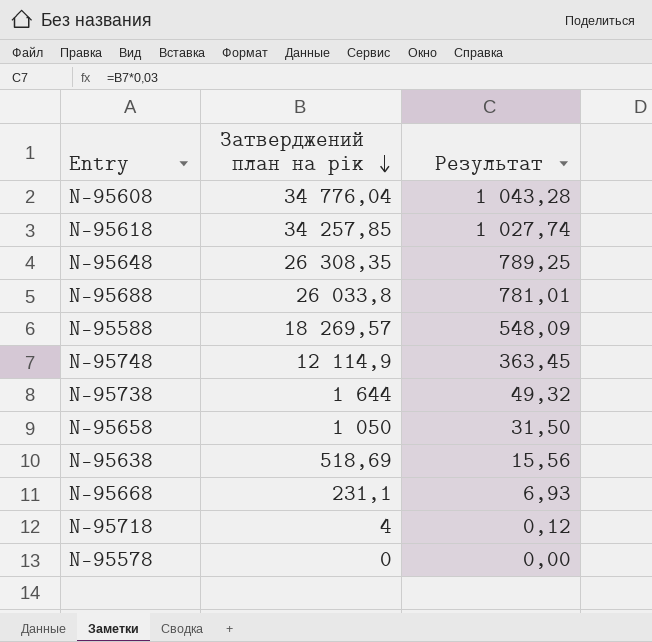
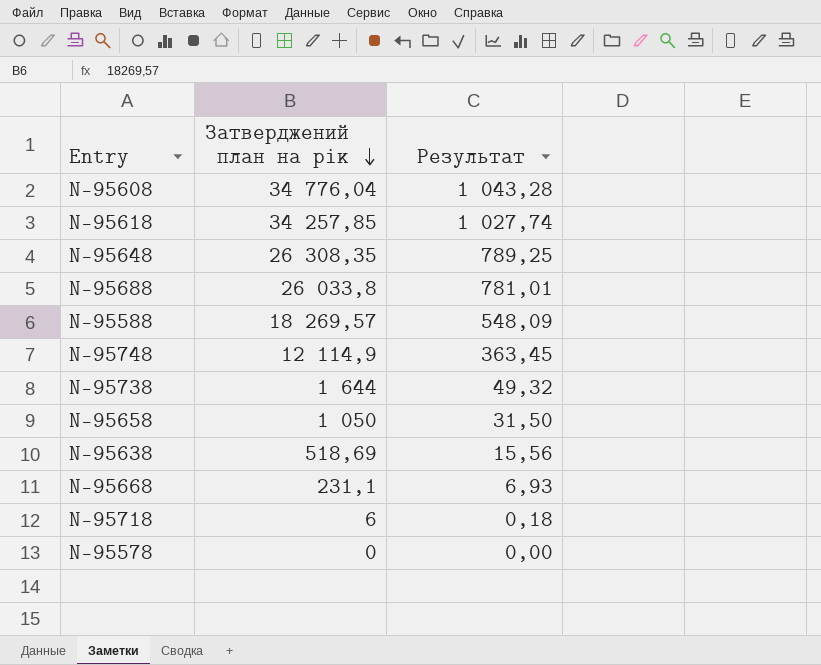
N-95718 | Затверджений план на рік: 4 -> 6
N-95718 | Результат: 0,12 -> 0,18

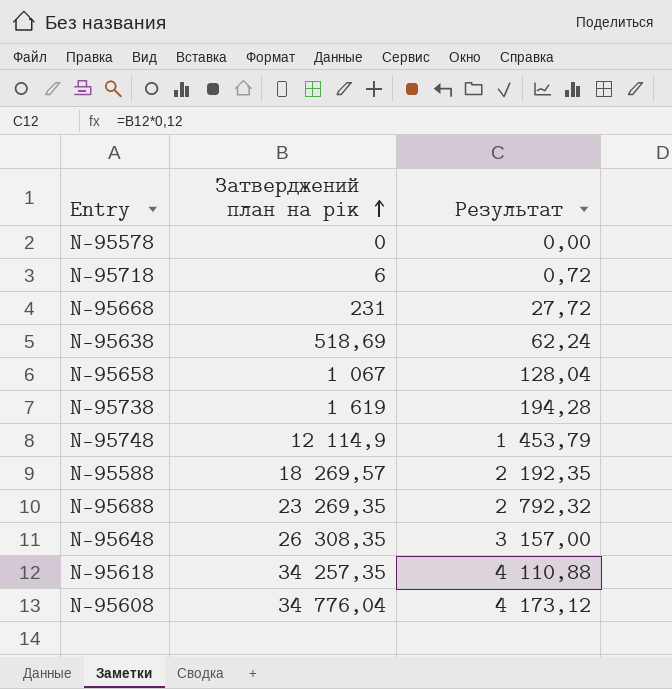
row order: Затверджений план на рік descending -> Затверджений план на рік ascending
column Результат | formula: [Затверджений план на рік] * 0,03 -> [Затверджений план на рік] * 0,12
N-95668 | Затверджений план на рік: 231,1 -> 231
N-95658 | Затверджений план на рік: 1 050 -> 1 067
N-95738 | Затверджений план на рік: 1 644 -> 1 619
N-95688 | Затверджений план на рік: 26 033,8 -> 23 269,35
N-95618 | Затверджений план на рік: 34 257,85 -> 34 257,35

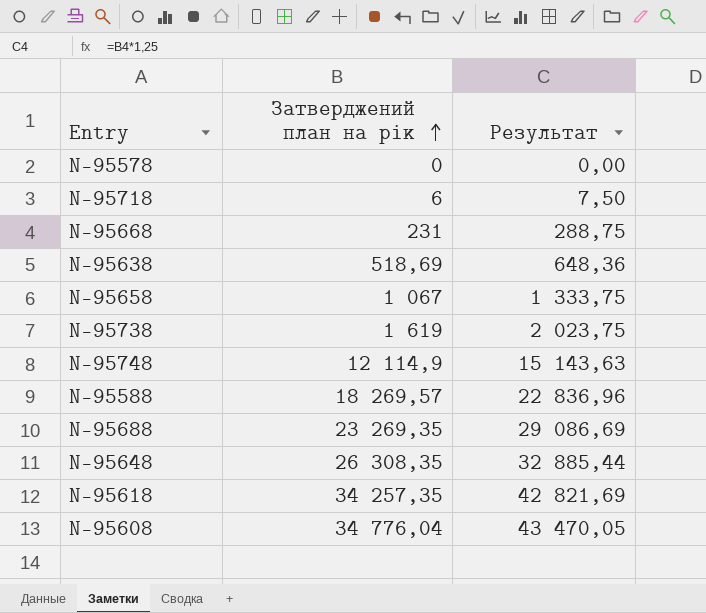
column Результат | formula: [Затверджений план на рік] * 0,12 -> [Затверджений план на рік] * 1,25

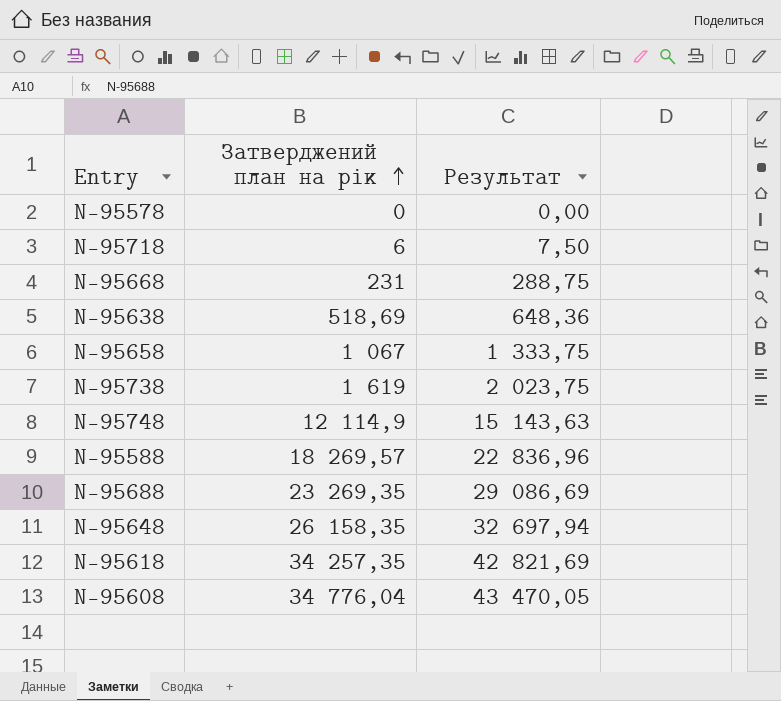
N-95648 | Затверджений план на рік: 26 308,35 -> 26 158,35
N-95648 | Результат: 32 885,44 -> 32 697,94

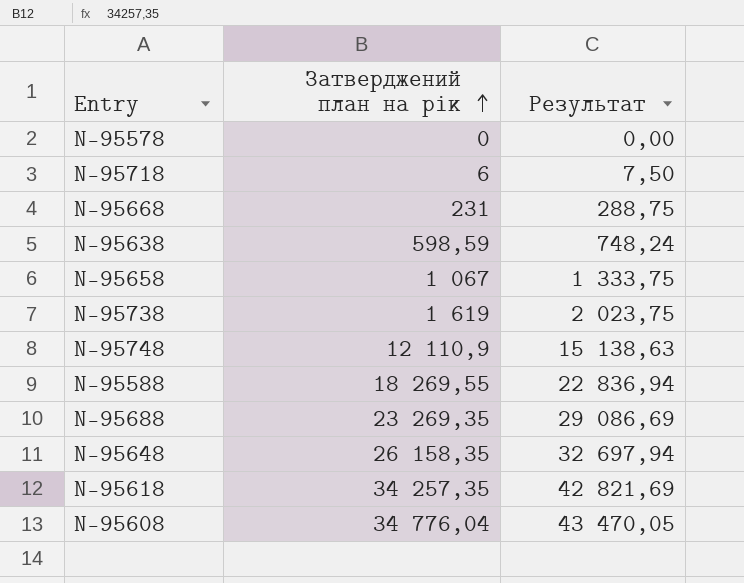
N-95638 | Затверджений план на рік: 518,69 -> 598,59
N-95638 | Результат: 648,36 -> 748,24
N-95748 | Затверджений план на рік: 12 114,9 -> 12 110,9
N-95748 | Результат: 15 143,63 -> 15 138,63
N-95588 | Затверджений план на рік: 18 269,57 -> 18 269,55
N-95588 | Результат: 22 836,96 -> 22 836,94

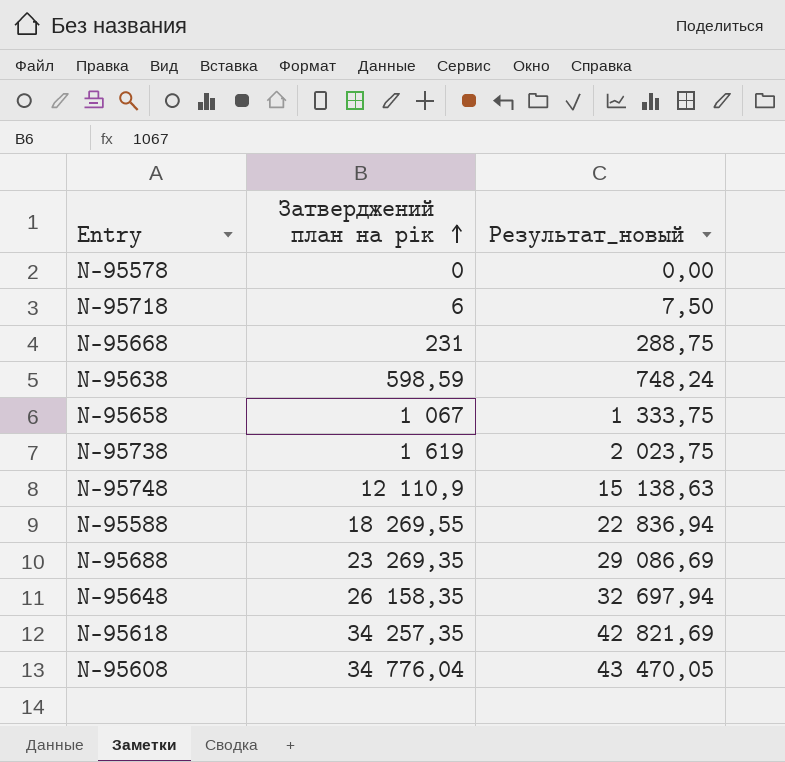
column name: Результат -> Результат_новый

